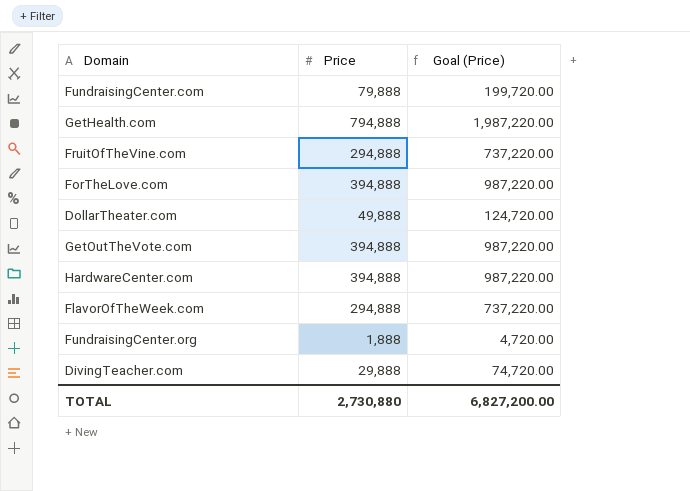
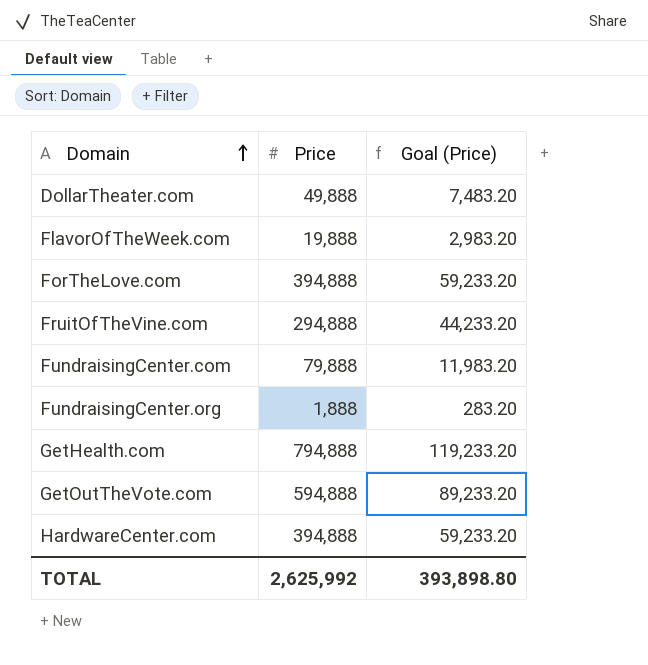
row order: none -> Domain ascending
column Goal (Price) | formula: [Price] * 2.5 -> [Price] * 0.15
row DivingTeacher.com: 29,888 | 74,720.00 -> none
FlavorOfTheWeek.com | Price: 294,888 -> 19,888
GetOutTheVote.com | Price: 394,888 -> 594,888
TOTAL | Price: 2,730,880 -> 2,625,992
TOTAL | Goal (Price): 6,827,200.00 -> 393,898.80

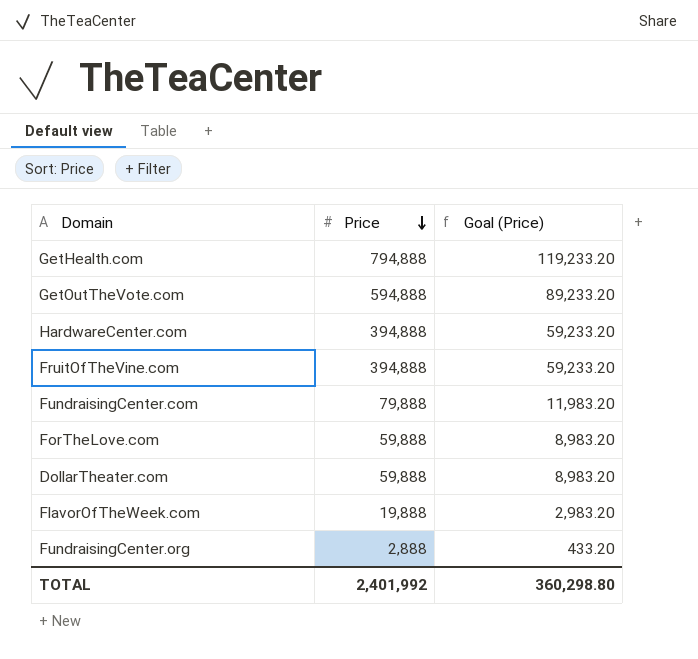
row order: Domain ascending -> Price descending
FruitOfTheVine.com | Price: 294,888 -> 394,888
FruitOfTheVine.com | Goal (Price): 44,233.20 -> 59,233.20
ForTheLove.com | Price: 394,888 -> 59,888
ForTheLove.com | Goal (Price): 59,233.20 -> 8,983.20
DollarTheater.com | Price: 49,888 -> 59,888
DollarTheater.com | Goal (Price): 7,483.20 -> 8,983.20
FundraisingCenter.org | Price: 1,888 -> 2,888
FundraisingCenter.org | Goal (Price): 283.20 -> 433.20
TOTAL | Price: 2,625,992 -> 2,401,992
TOTAL | Goal (Price): 393,898.80 -> 360,298.80

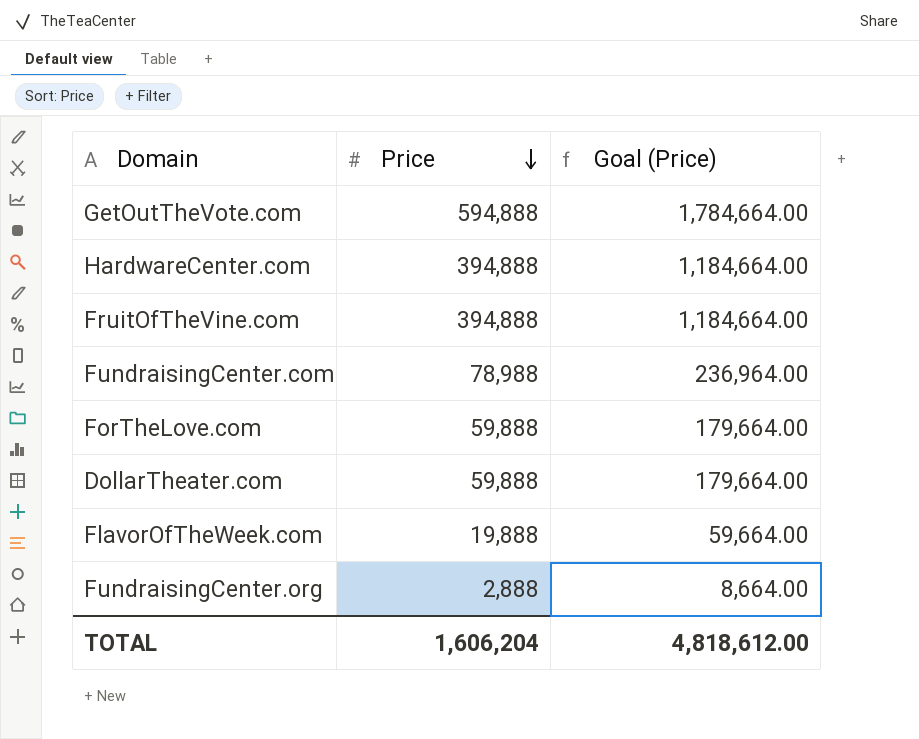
column Goal (Price) | formula: [Price] * 0.15 -> [Price] * 3
row GetHealth.com: 794,888 | 119,233.20 -> none
FundraisingCenter.com | Price: 79,888 -> 78,988
TOTAL | Price: 2,401,992 -> 1,606,204
TOTAL | Goal (Price): 360,298.80 -> 4,818,612.00

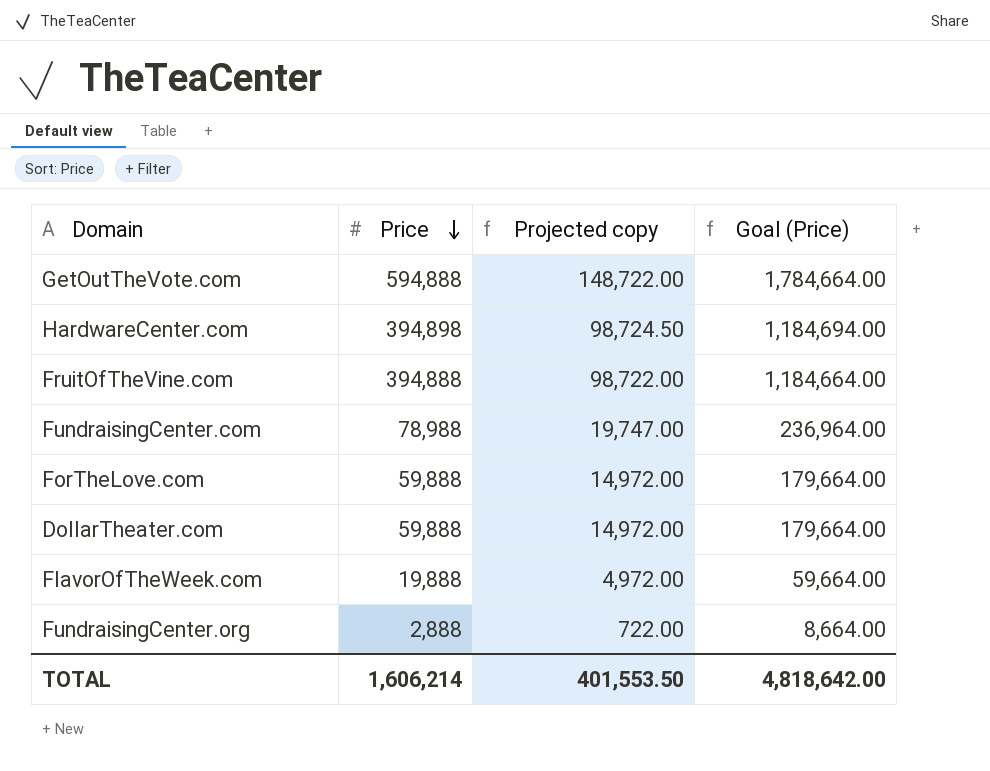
column Projected copy | formula: none -> [Price] * 0.25
HardwareCenter.com | Price: 394,888 -> 394,898
HardwareCenter.com | Goal (Price): 1,184,664.00 -> 1,184,694.00
TOTAL | Price: 1,606,204 -> 1,606,214
TOTAL | Goal (Price): 4,818,612.00 -> 4,818,642.00

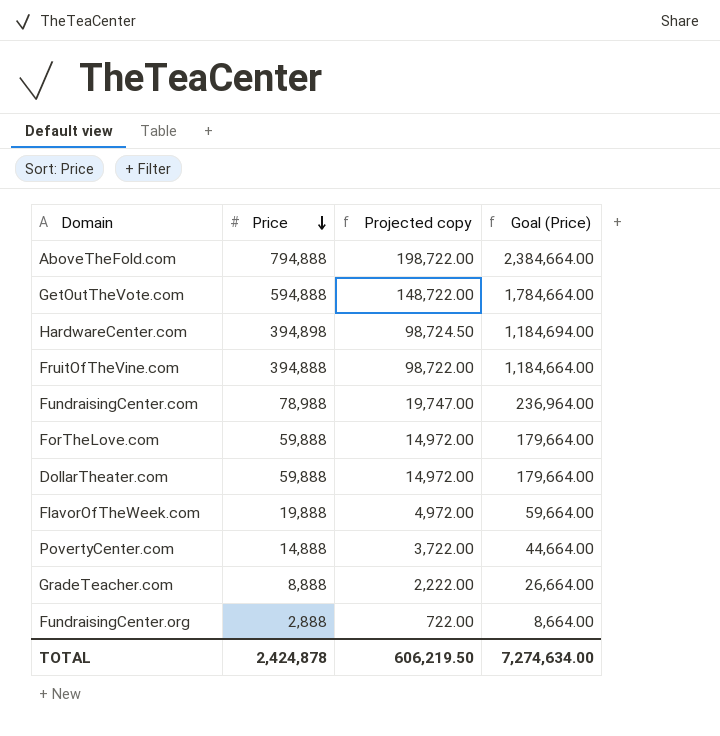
row AboveTheFold.com: none -> 794,888 | 198,722.00 | 2,384,664.00
row PovertyCenter.com: none -> 14,888 | 3,722.00 | 44,664.00
row GradeTeacher.com: none -> 8,888 | 2,222.00 | 26,664.00
TOTAL | Price: 1,606,214 -> 2,424,878
TOTAL | Projected copy: 401,553.50 -> 606,219.50
TOTAL | Goal (Price): 4,818,642.00 -> 7,274,634.00

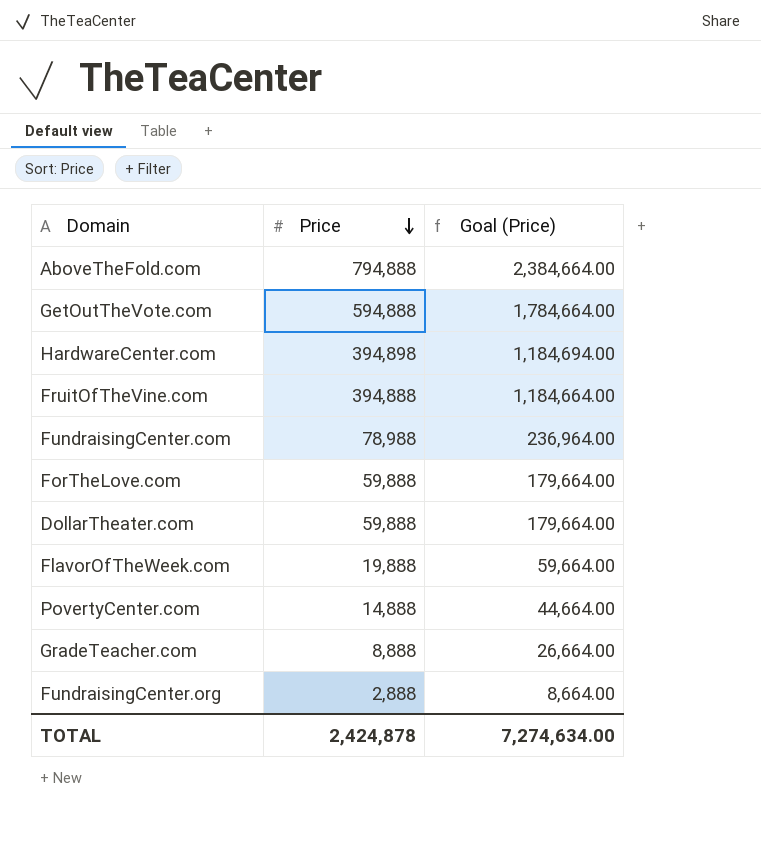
column Projected copy | formula: [Price] * 0.25 -> none

